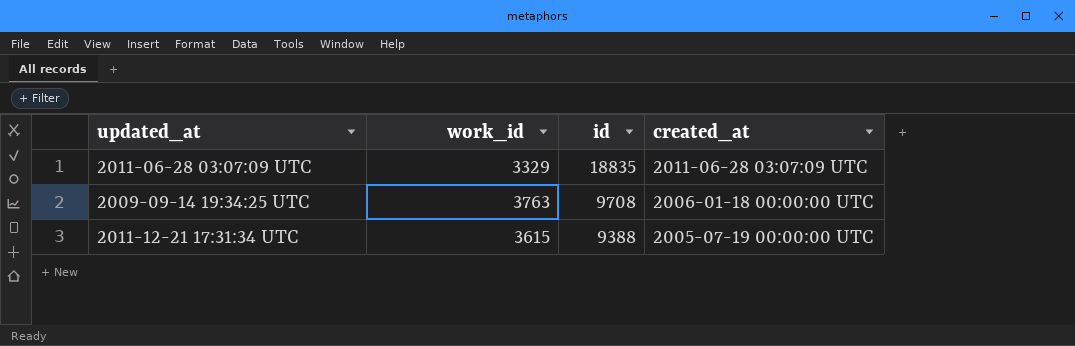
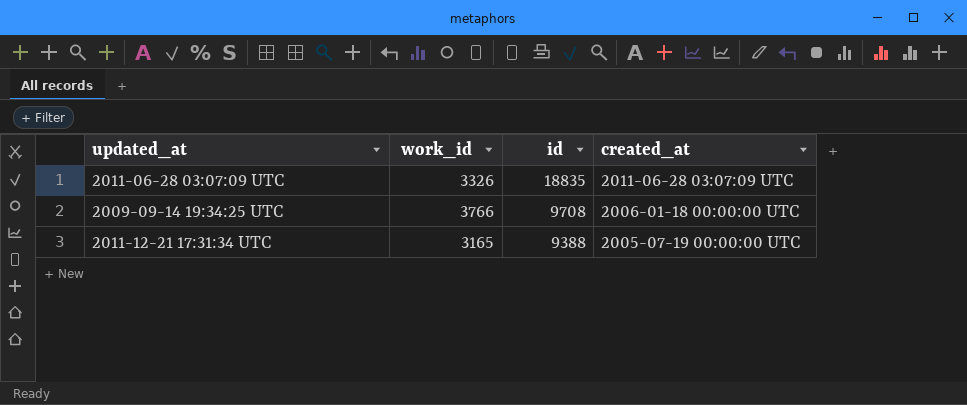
2011-06-28 03:07:09 UTC | work_id: 3329 -> 3326
2009-09-14 19:34:25 UTC | work_id: 3763 -> 3766
2011-12-21 17:31:34 UTC | work_id: 3615 -> 3165

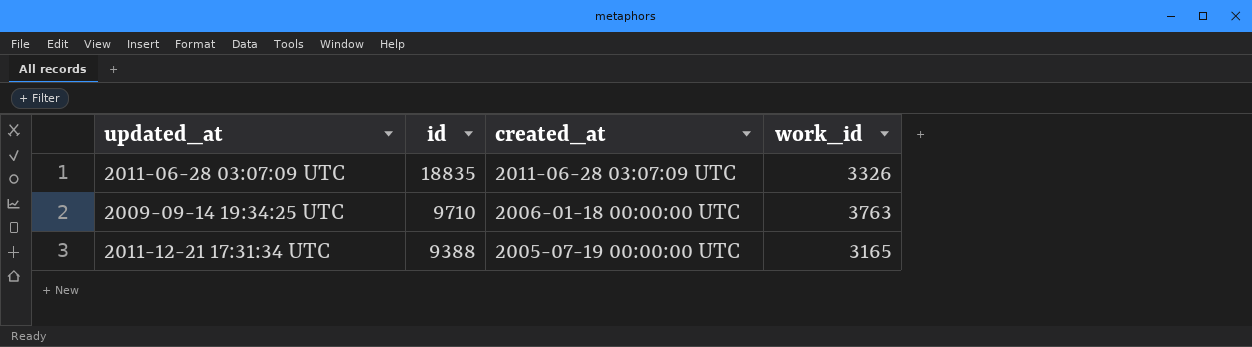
column work_id | position: 2 -> 4
2009-09-14 19:34:25 UTC | id: 9708 -> 9710
2009-09-14 19:34:25 UTC | work_id: 3766 -> 3763

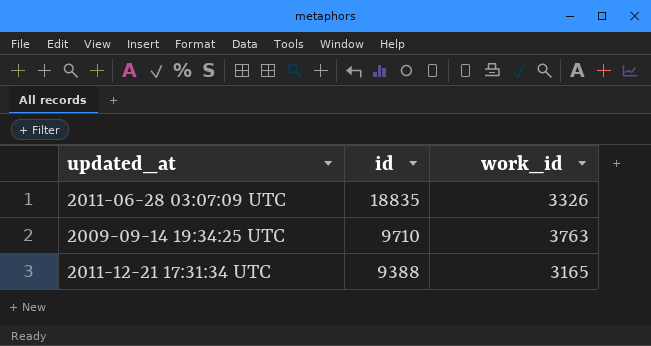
column created_at | position: 3 -> none

